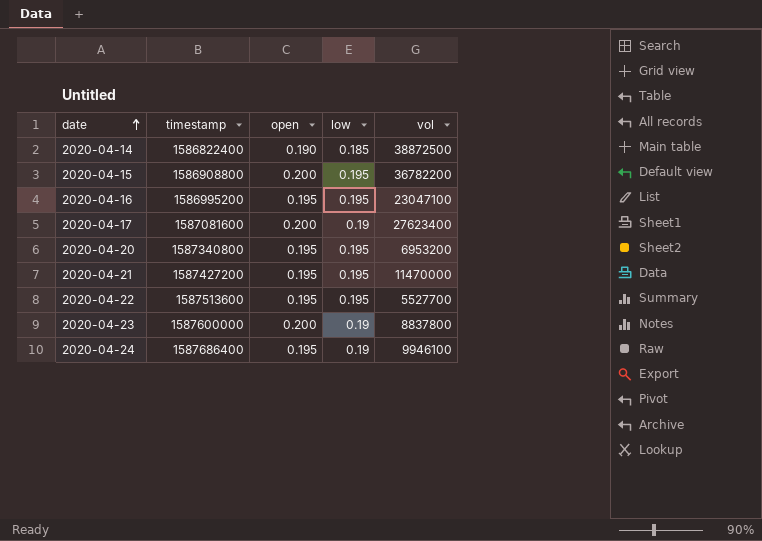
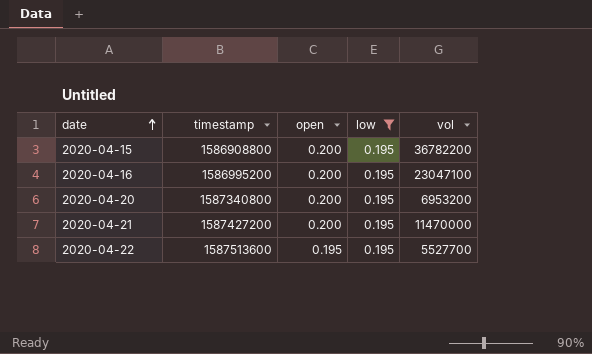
filter: none -> low = 0.195
2020-04-16 | open: 0.195 -> 0.200
2020-04-20 | open: 0.195 -> 0.200
2020-04-21 | open: 0.195 -> 0.200

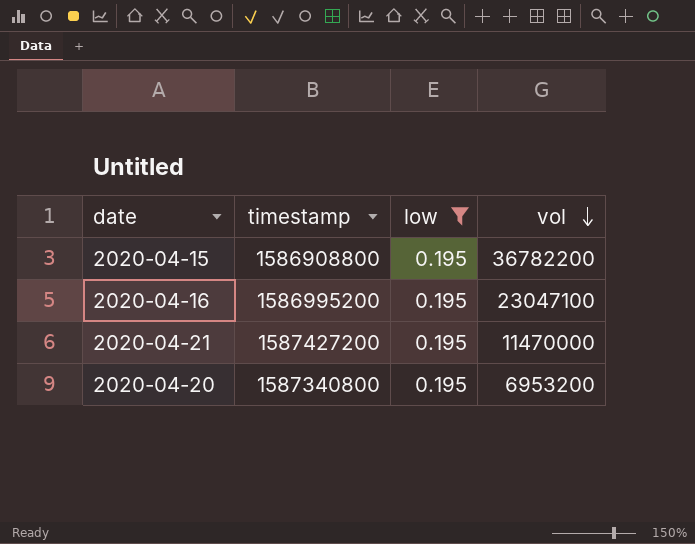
row order: date ascending -> vol descending
column open | position: 3 -> none
row 2020-04-22: 1587513600 | 0.195 | 0.195 | 5527700 -> none

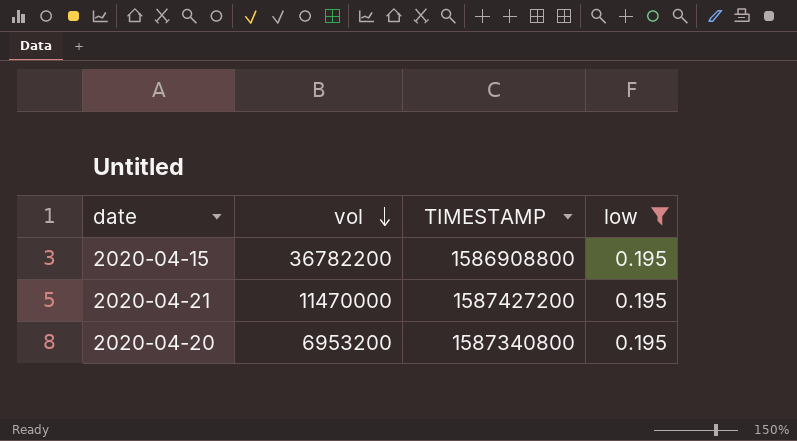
column vol | position: 4 -> 2
column name: timestamp -> TIMESTAMP
row 2020-04-16: 1586995200 | 0.195 | 23047100 -> none

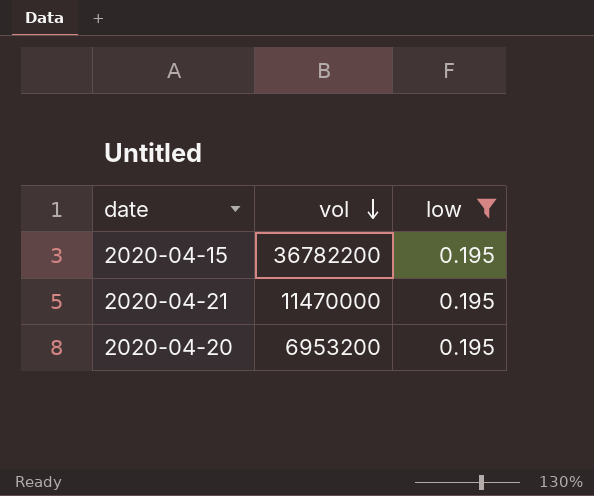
column TIMESTAMP | position: 3 -> none

